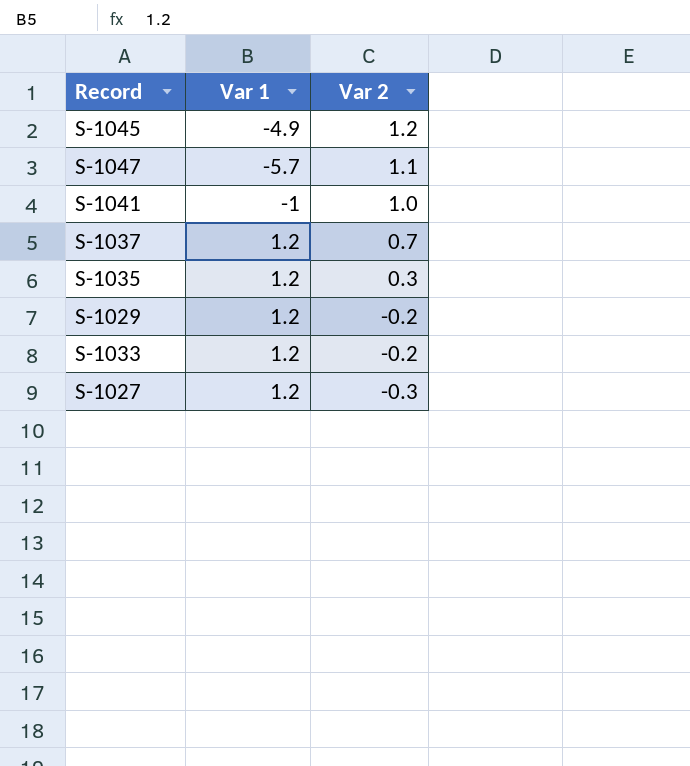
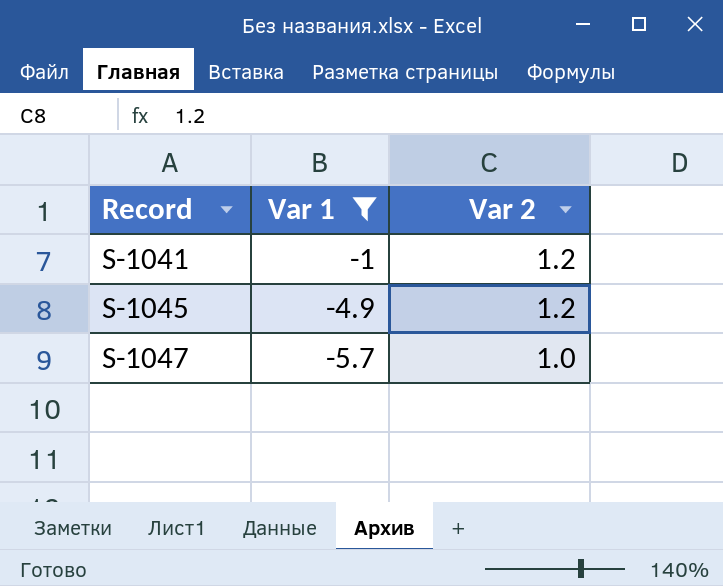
filter: none -> Var 1 != 1.2
row order: Var 2 descending -> Record ascending
S-1041 | Var 2: 1.0 -> 1.2
S-1047 | Var 2: 1.1 -> 1.0

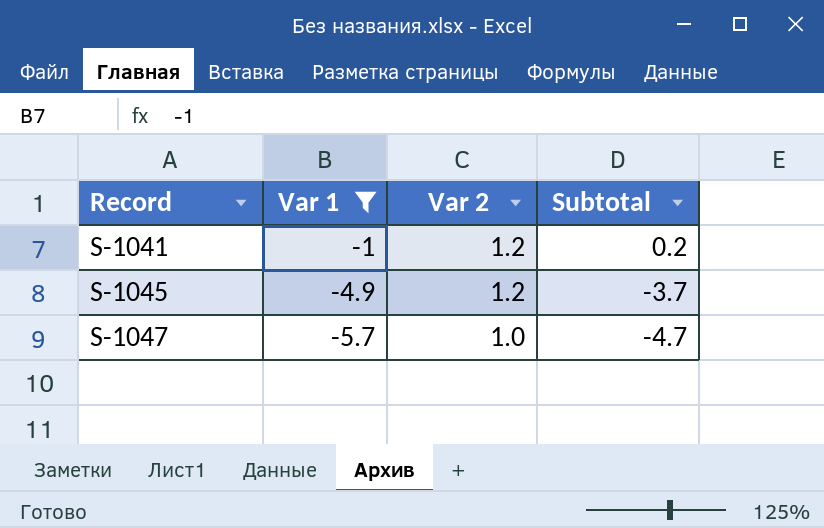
column Subtotal | formula: none -> [Var 1] + [Var 2]

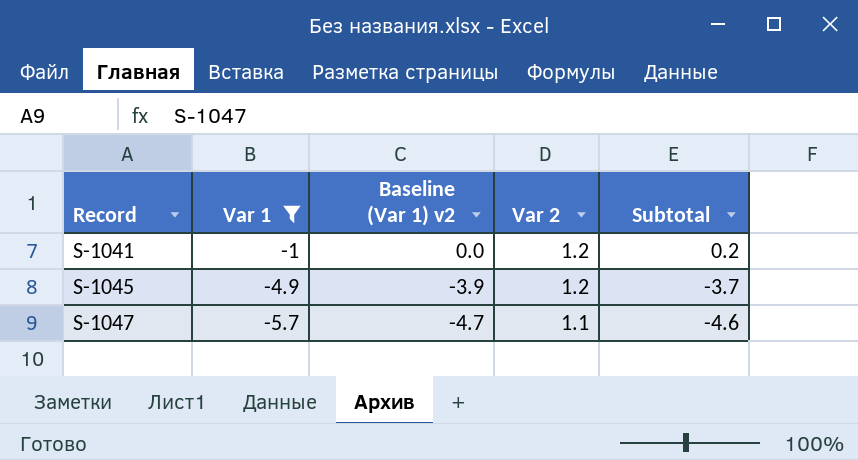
column Baseline (Var 1) v2 | formula: none -> [Var 1] + 1
S-1047 | Var 2: 1.0 -> 1.1
S-1047 | Subtotal: -4.7 -> -4.6

